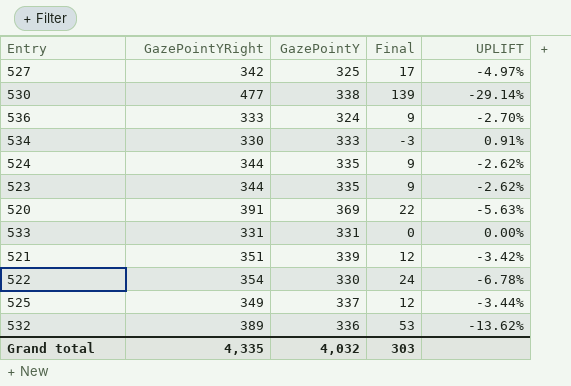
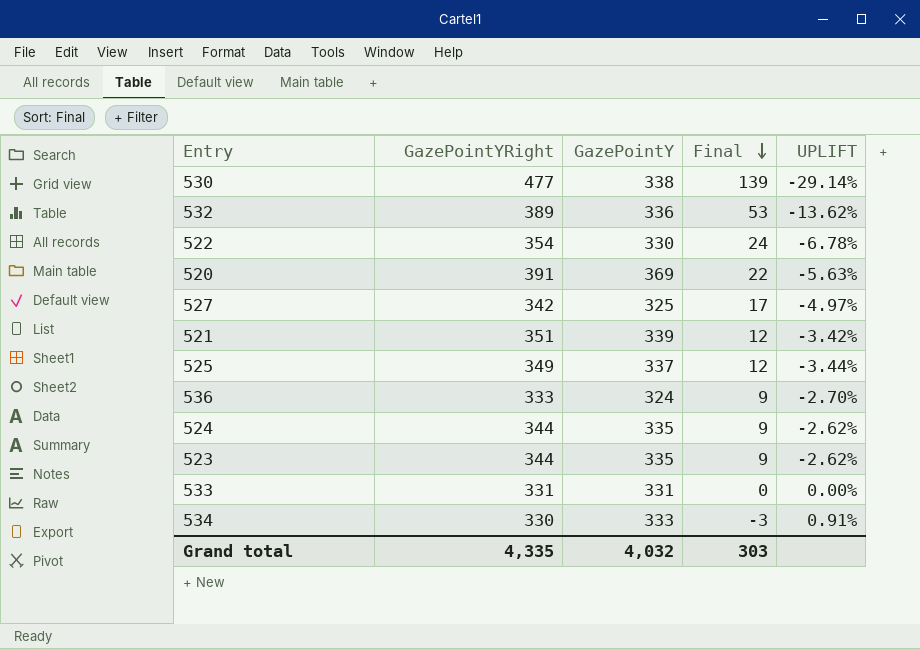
row order: none -> Final descending

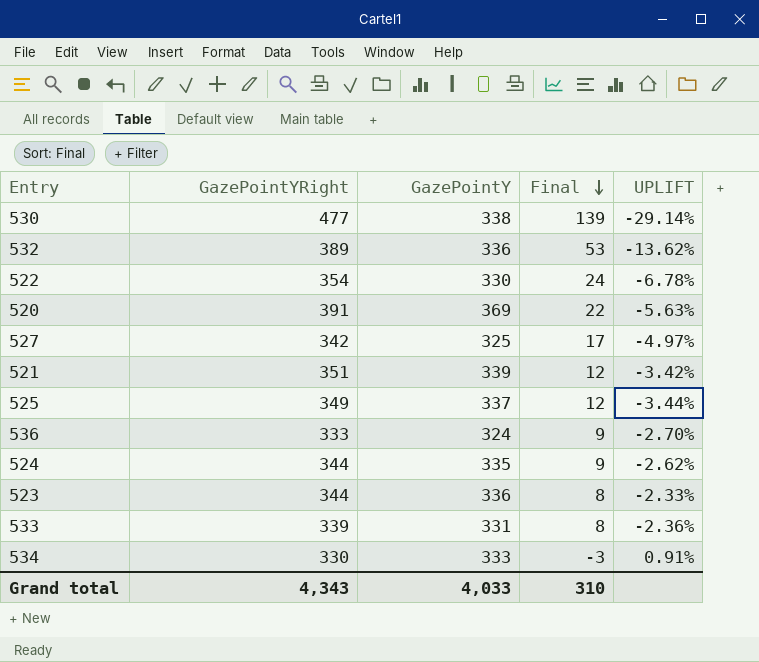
523 | GazePointY: 335 -> 336
523 | Final: 9 -> 8
523 | UPLIFT: -2.62% -> -2.33%
533 | GazePointYRight: 331 -> 339
533 | Final: 0 -> 8
533 | UPLIFT: 0.00% -> -2.36%
Grand total | GazePointYRight: 4,335 -> 4,343
Grand total | GazePointY: 4,032 -> 4,033
Grand total | Final: 303 -> 310

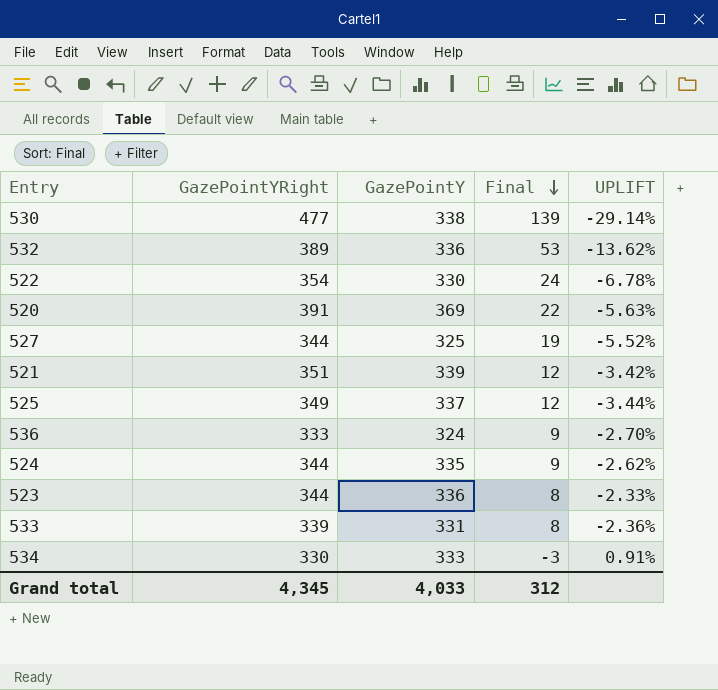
527 | GazePointYRight: 342 -> 344
527 | Final: 17 -> 19
527 | UPLIFT: -4.97% -> -5.52%
Grand total | GazePointYRight: 4,343 -> 4,345
Grand total | Final: 310 -> 312

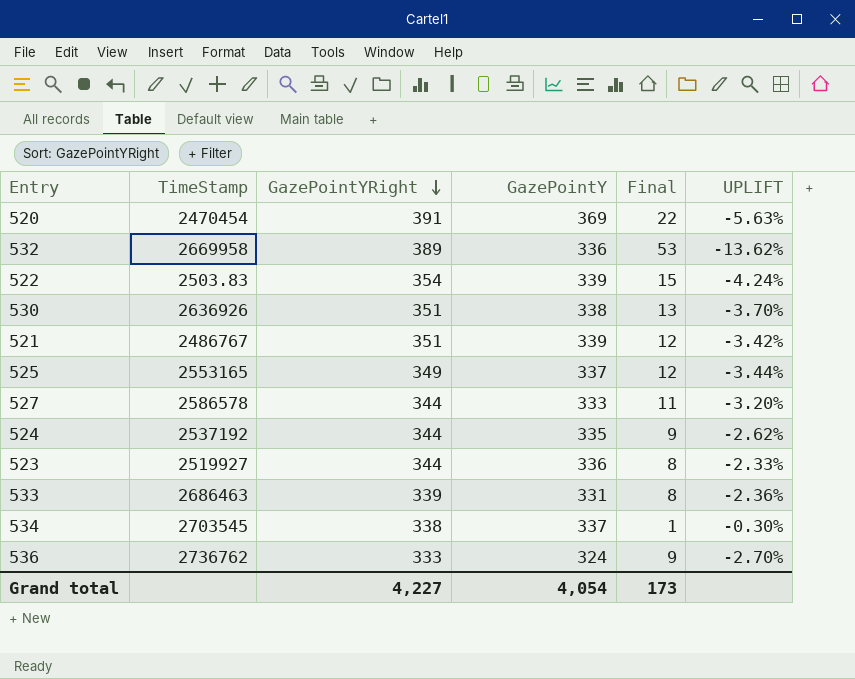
row order: Final descending -> GazePointYRight descending
column TimeStamp | position: none -> 2
522 | GazePointY: 330 -> 339
522 | Final: 24 -> 15
522 | UPLIFT: -6.78% -> -4.24%
530 | GazePointYRight: 477 -> 351
530 | Final: 139 -> 13
530 | UPLIFT: -29.14% -> -3.70%
527 | GazePointY: 325 -> 333
527 | Final: 19 -> 11
527 | UPLIFT: -5.52% -> -3.20%
534 | GazePointYRight: 330 -> 338
534 | GazePointY: 333 -> 337
534 | Final: -3 -> 1
534 | UPLIFT: 0.91% -> -0.30%
Grand total | GazePointYRight: 4,345 -> 4,227
Grand total | GazePointY: 4,033 -> 4,054
Grand total | Final: 312 -> 173

